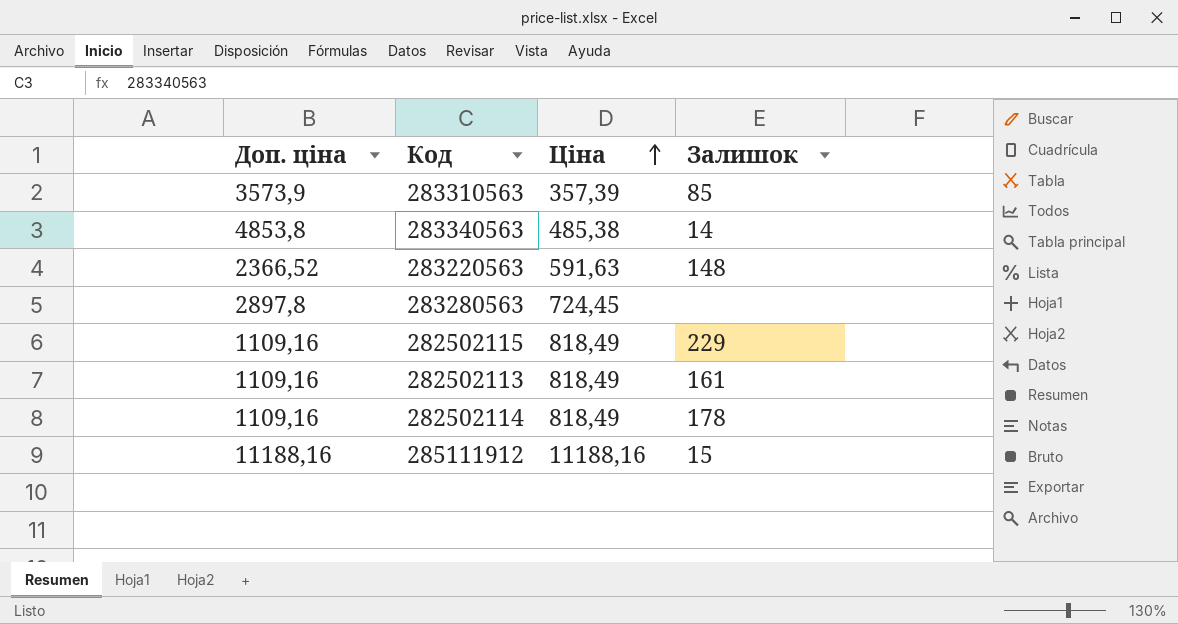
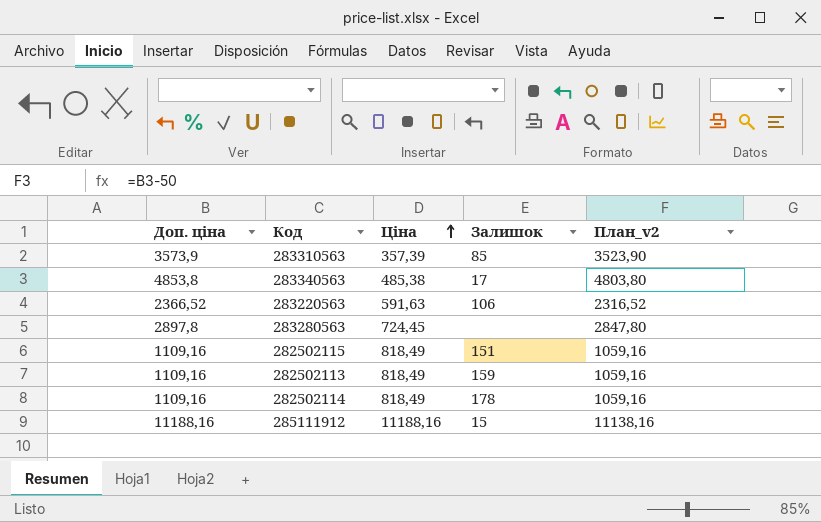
column План_v2 | formula: none -> [Доп. ціна] - 50
283340563 | Залишок: 14 -> 17
283220563 | Залишок: 148 -> 106
282502115 | Залишок: 229 -> 151
282502113 | Залишок: 161 -> 159

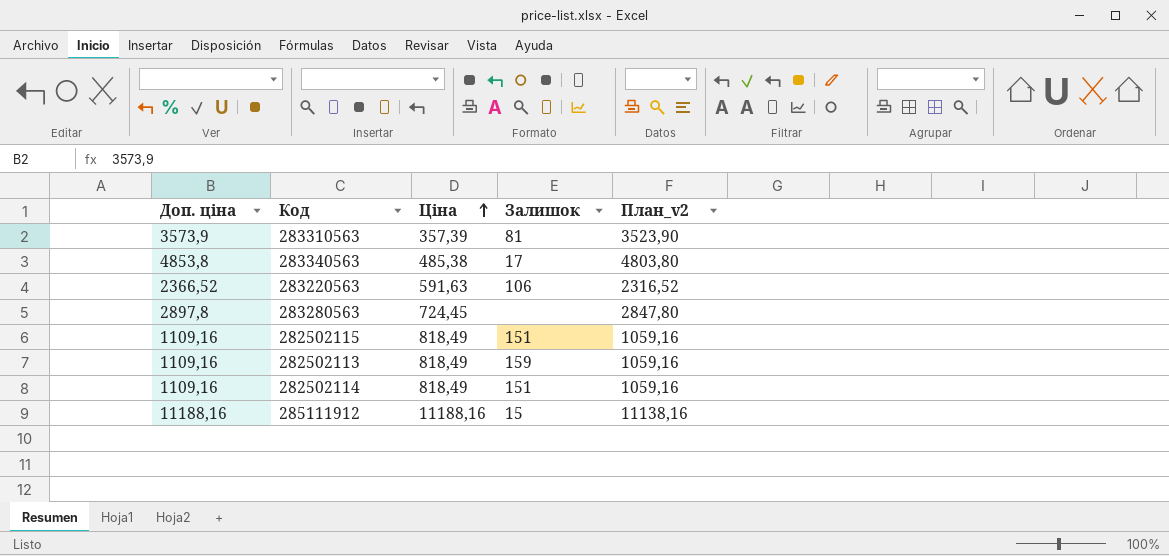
283310563 | Залишок: 85 -> 81
282502114 | Залишок: 178 -> 151

